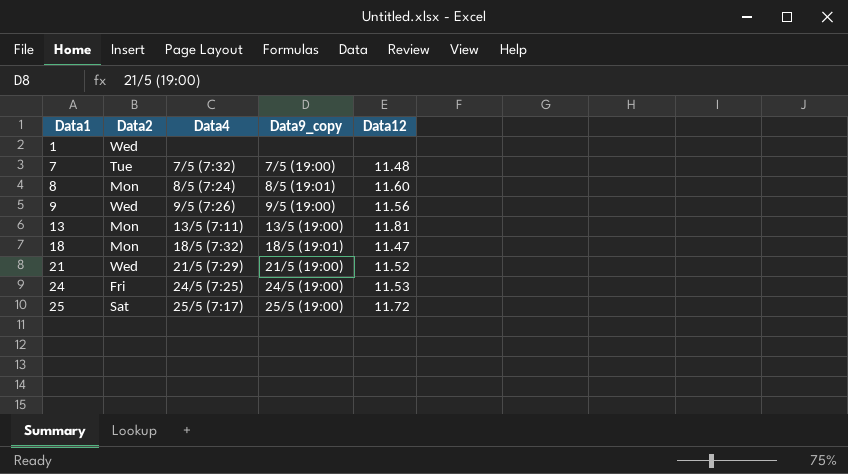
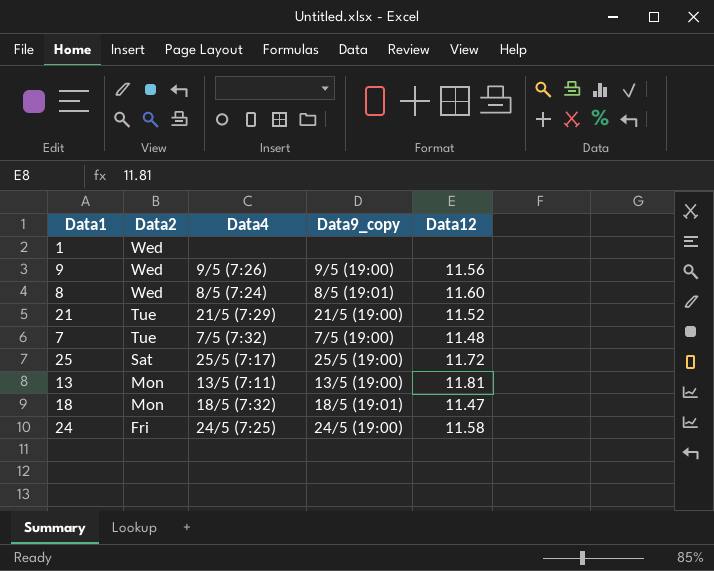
row order: Data1 ascending -> Data2 descending
8 | Data2: Mon -> Wed
21 | Data2: Wed -> Tue
24 | Data12: 11.53 -> 11.58

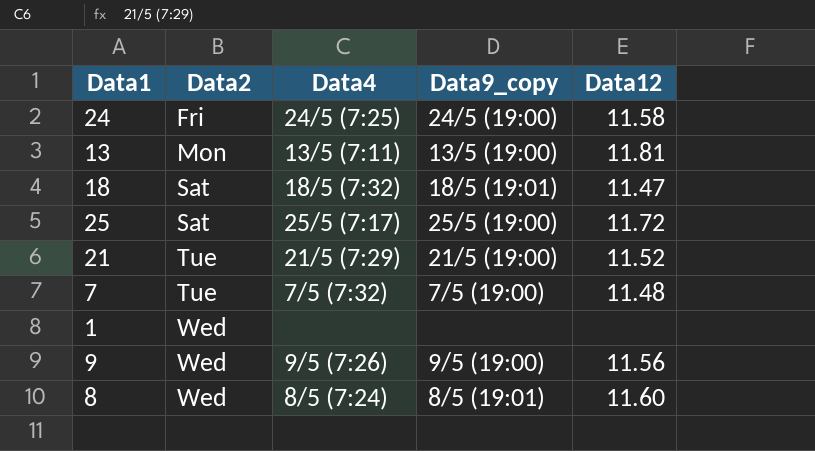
row order: Data2 descending -> Data2 ascending
18 | Data2: Mon -> Sat

